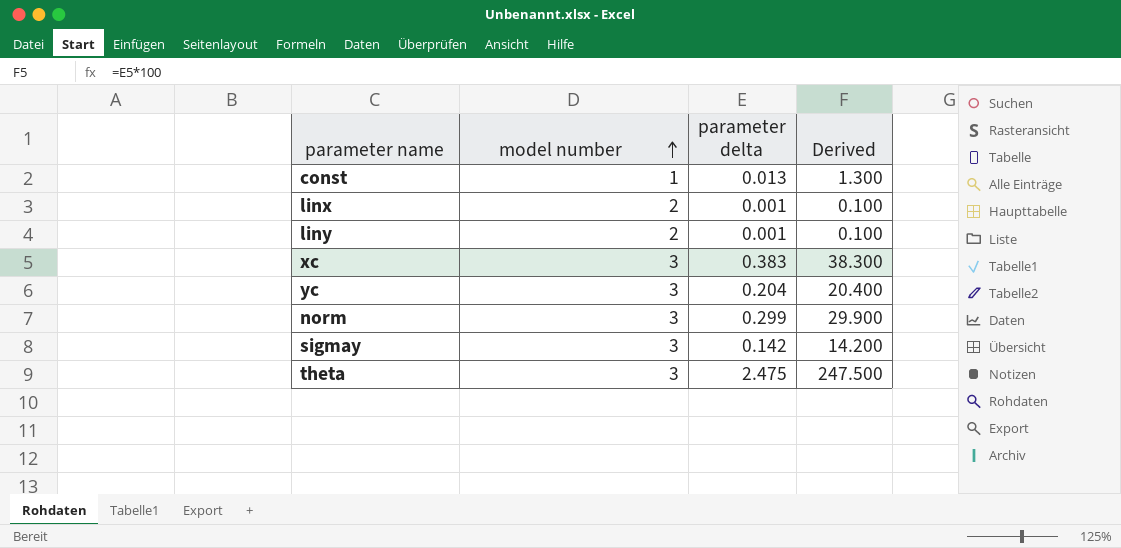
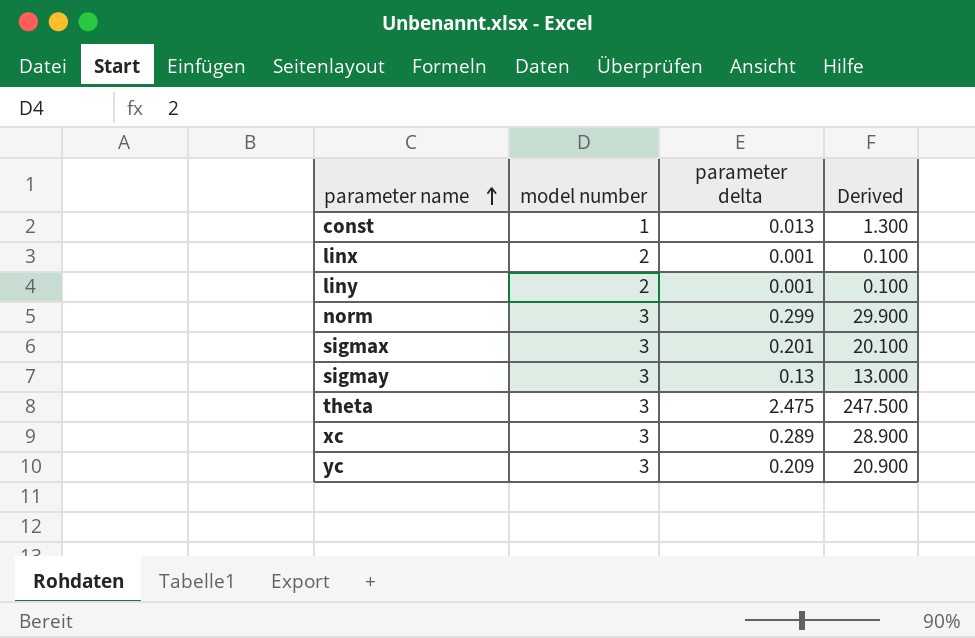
row order: model number ascending -> parameter name ascending
row sigmax: none -> 3 | 0.201 | 20.100
sigmay | parameter delta: 0.142 -> 0.13
sigmay | Derived: 14.200 -> 13.000
xc | parameter delta: 0.383 -> 0.289
xc | Derived: 38.300 -> 28.900
yc | parameter delta: 0.204 -> 0.209
yc | Derived: 20.400 -> 20.900

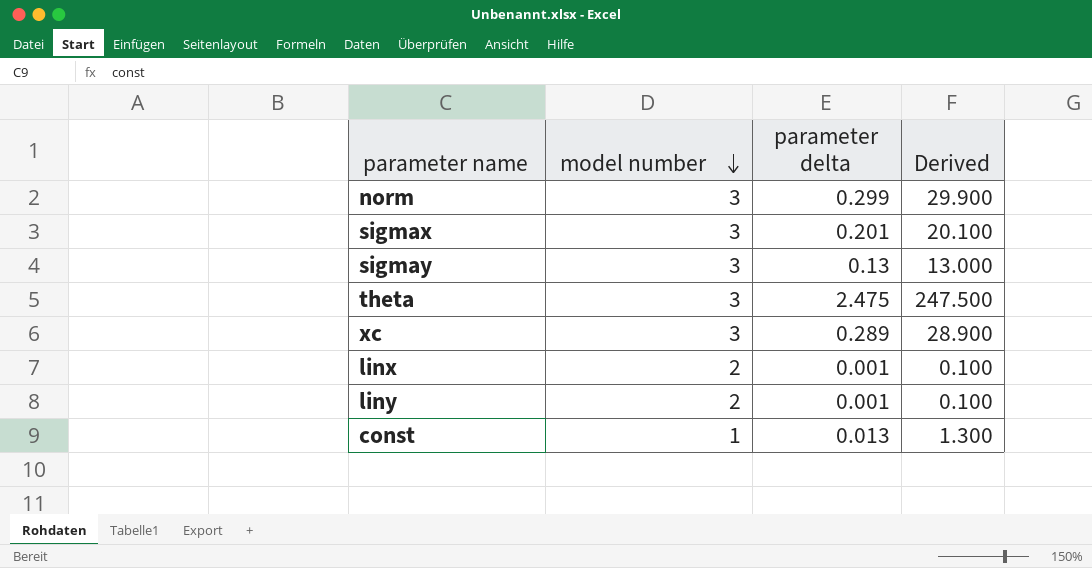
row order: parameter name ascending -> model number descending
row yc: 3 | 0.209 | 20.900 -> none

